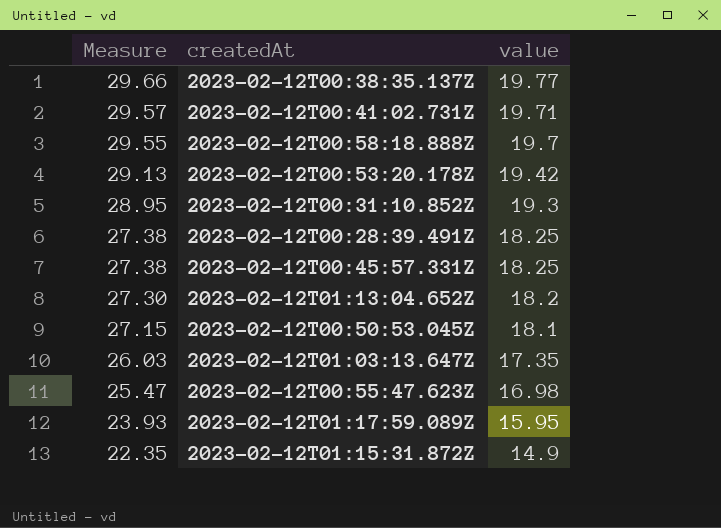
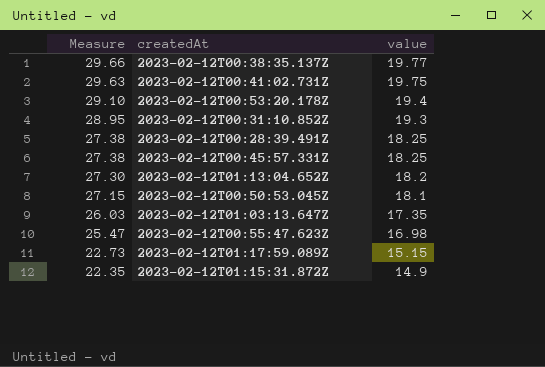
row 2023-02-12T00:58:18.888Z: 29.55 | 19.7 -> none
2023-02-12T00:41:02.731Z | Measure: 29.57 -> 29.63
2023-02-12T00:41:02.731Z | value: 19.71 -> 19.75
2023-02-12T00:53:20.178Z | Measure: 29.13 -> 29.10
2023-02-12T00:53:20.178Z | value: 19.42 -> 19.4
2023-02-12T01:17:59.089Z | Measure: 23.93 -> 22.73
2023-02-12T01:17:59.089Z | value: 15.95 -> 15.15

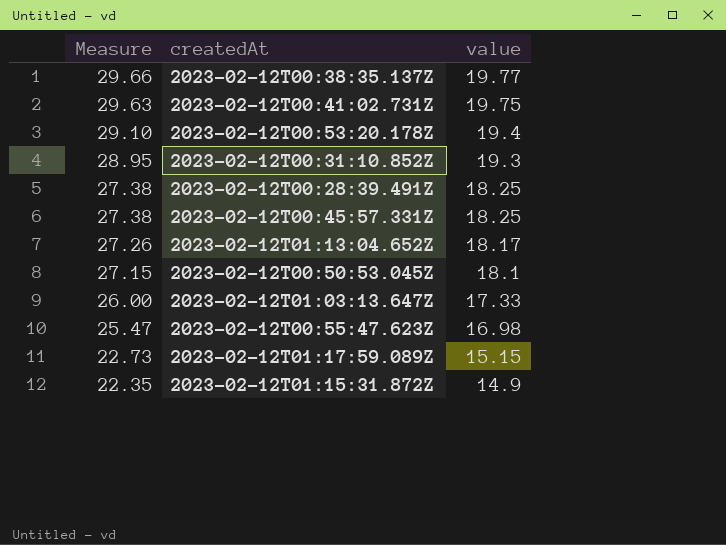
2023-02-12T01:13:04.652Z | Measure: 27.30 -> 27.26
2023-02-12T01:13:04.652Z | value: 18.2 -> 18.17
2023-02-12T01:03:13.647Z | Measure: 26.03 -> 26.00
2023-02-12T01:03:13.647Z | value: 17.35 -> 17.33

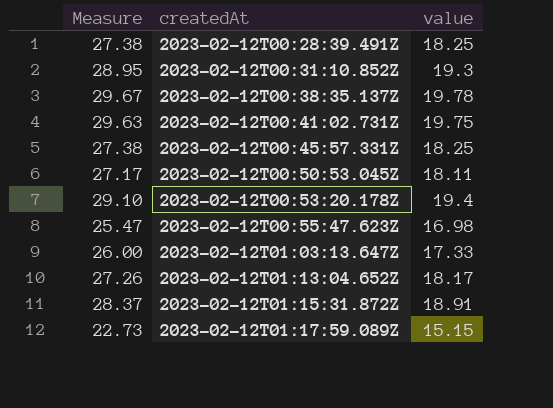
row order: Measure descending -> createdAt ascending
2023-02-12T00:38:35.137Z | Measure: 29.66 -> 29.67
2023-02-12T00:38:35.137Z | value: 19.77 -> 19.78
2023-02-12T00:50:53.045Z | Measure: 27.15 -> 27.17
2023-02-12T00:50:53.045Z | value: 18.1 -> 18.11
2023-02-12T01:15:31.872Z | Measure: 22.35 -> 28.37
2023-02-12T01:15:31.872Z | value: 14.9 -> 18.91

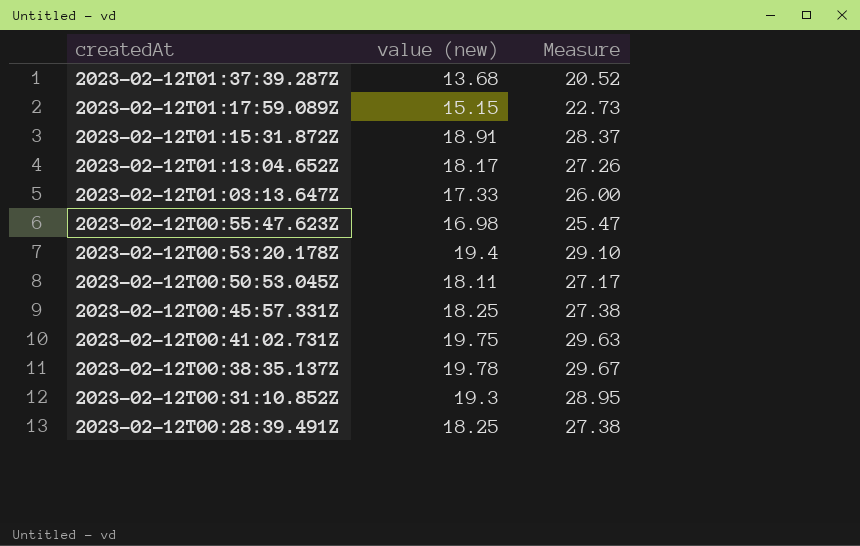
row order: createdAt ascending -> createdAt descending
column name: value -> value (new)
column Measure | position: 1 -> 3
row 2023-02-12T01:37:39.287Z: none -> 13.68 | 20.52

